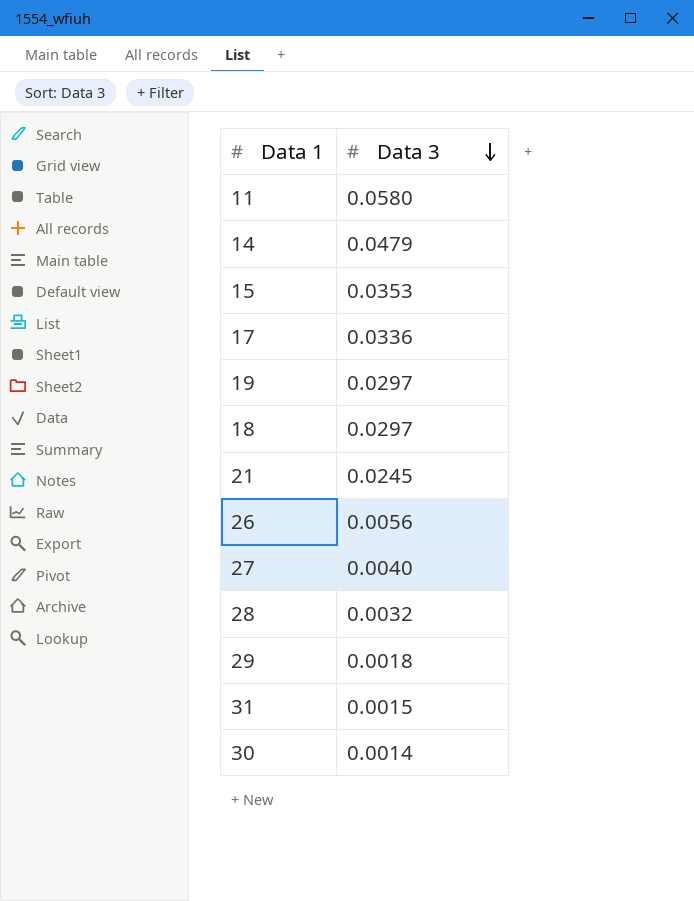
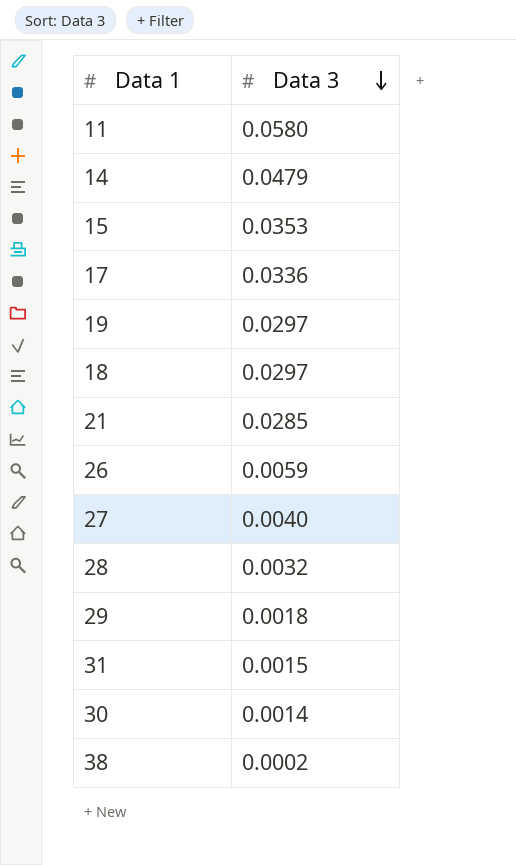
21 | Data 3: 0.0245 -> 0.0285
26 | Data 3: 0.0056 -> 0.0059
row 38: none -> 0.0002

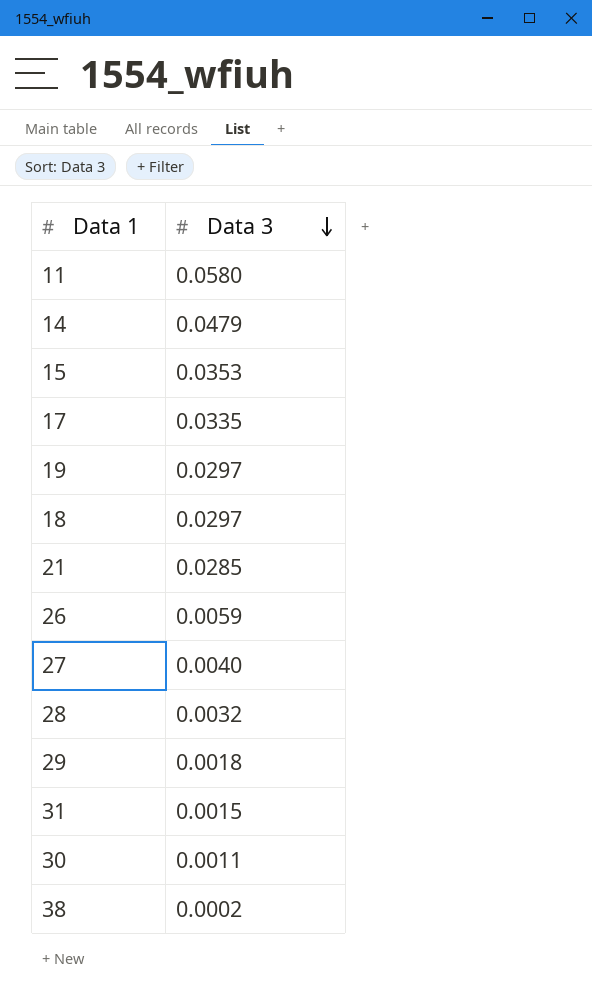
17 | Data 3: 0.0336 -> 0.0335
30 | Data 3: 0.0014 -> 0.0011

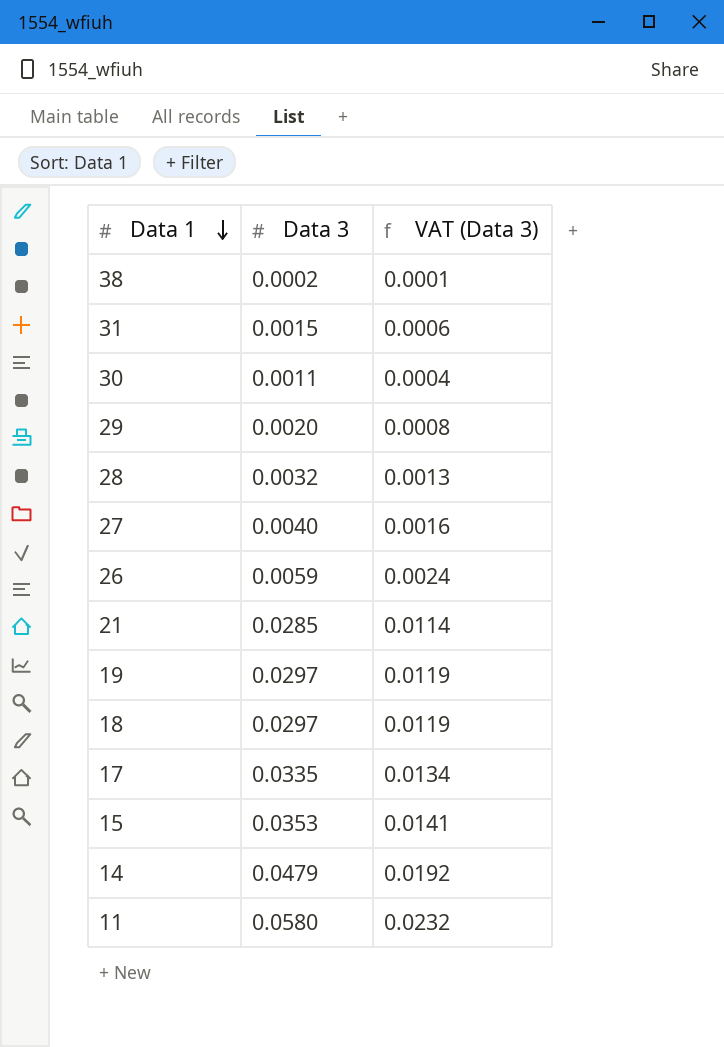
row order: Data 3 descending -> Data 1 descending
column VAT (Data 3) | formula: none -> [Data 3] * 0.4
29 | Data 3: 0.0018 -> 0.0020

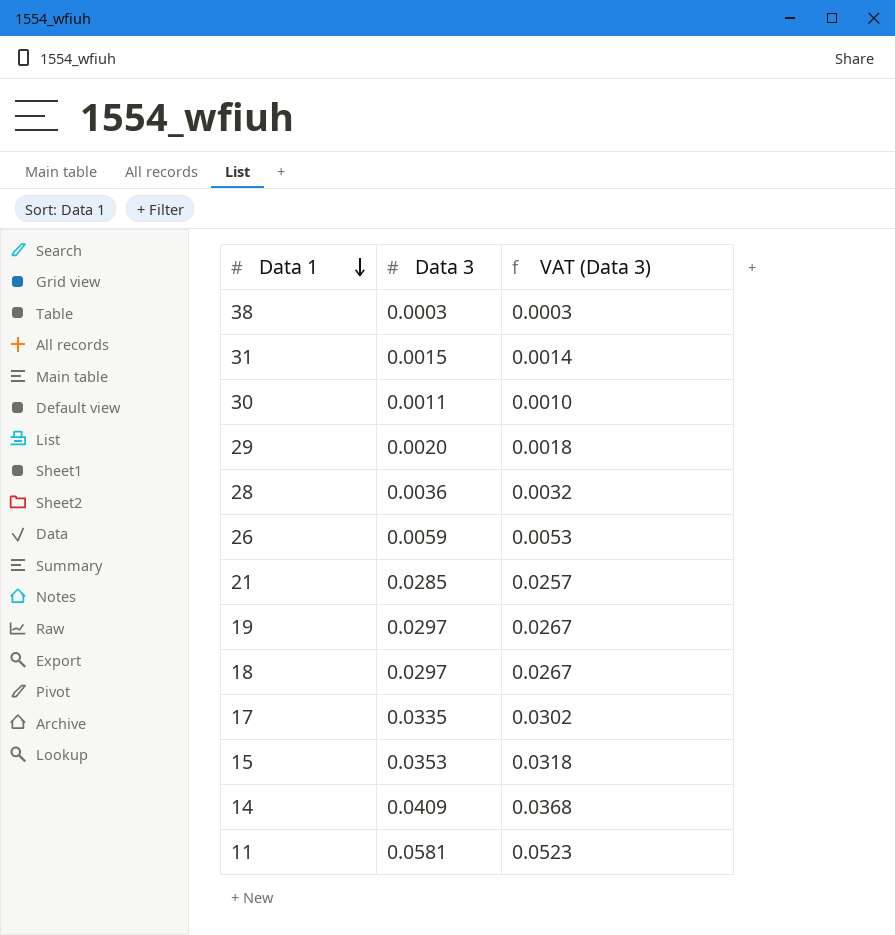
column VAT (Data 3) | formula: [Data 3] * 0.4 -> [Data 3] * 0.9
row 27: 0.0040 | 0.0016 -> none
38 | Data 3: 0.0002 -> 0.0003
28 | Data 3: 0.0032 -> 0.0036
14 | Data 3: 0.0479 -> 0.0409
11 | Data 3: 0.0580 -> 0.0581

